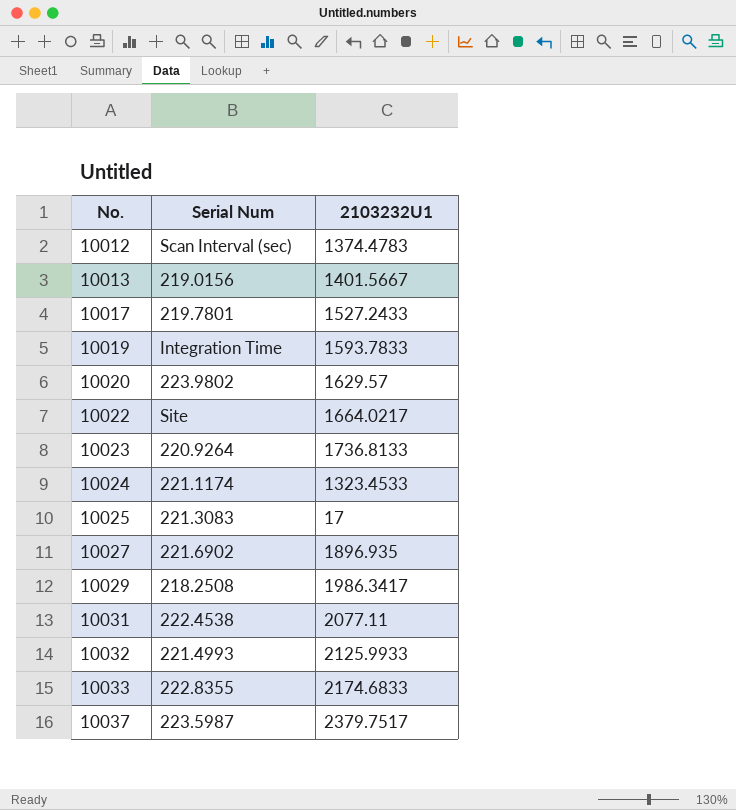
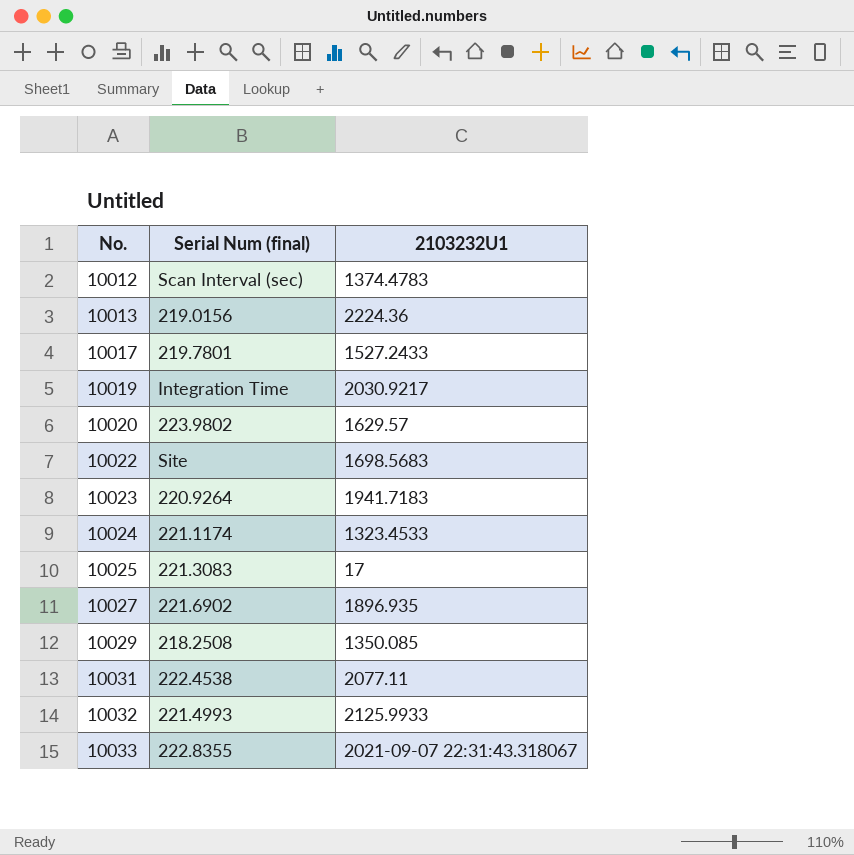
column name: Serial Num -> Serial Num (final)
row 10037: 223.5987 | 2379.7517 -> none
10013 | 2103232U1: 1401.5667 -> 2224.36
10019 | 2103232U1: 1593.7833 -> 2030.9217
10022 | 2103232U1: 1664.0217 -> 1698.5683
10023 | 2103232U1: 1736.8133 -> 1941.7183
10029 | 2103232U1: 1986.3417 -> 1350.085
10033 | 2103232U1: 2174.6833 -> 2021-09-07 22:31:43.318067

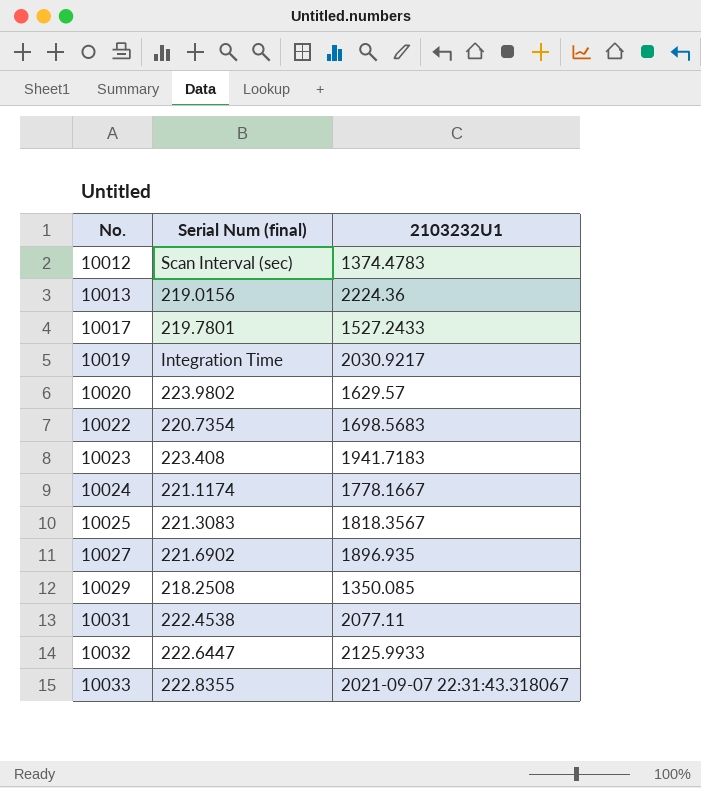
10022 | Serial Num (final): Site -> 220.7354
10023 | Serial Num (final): 220.9264 -> 223.408
10024 | 2103232U1: 1323.4533 -> 1778.1667
10025 | 2103232U1: 17 -> 1818.3567
10032 | Serial Num (final): 221.4993 -> 222.6447

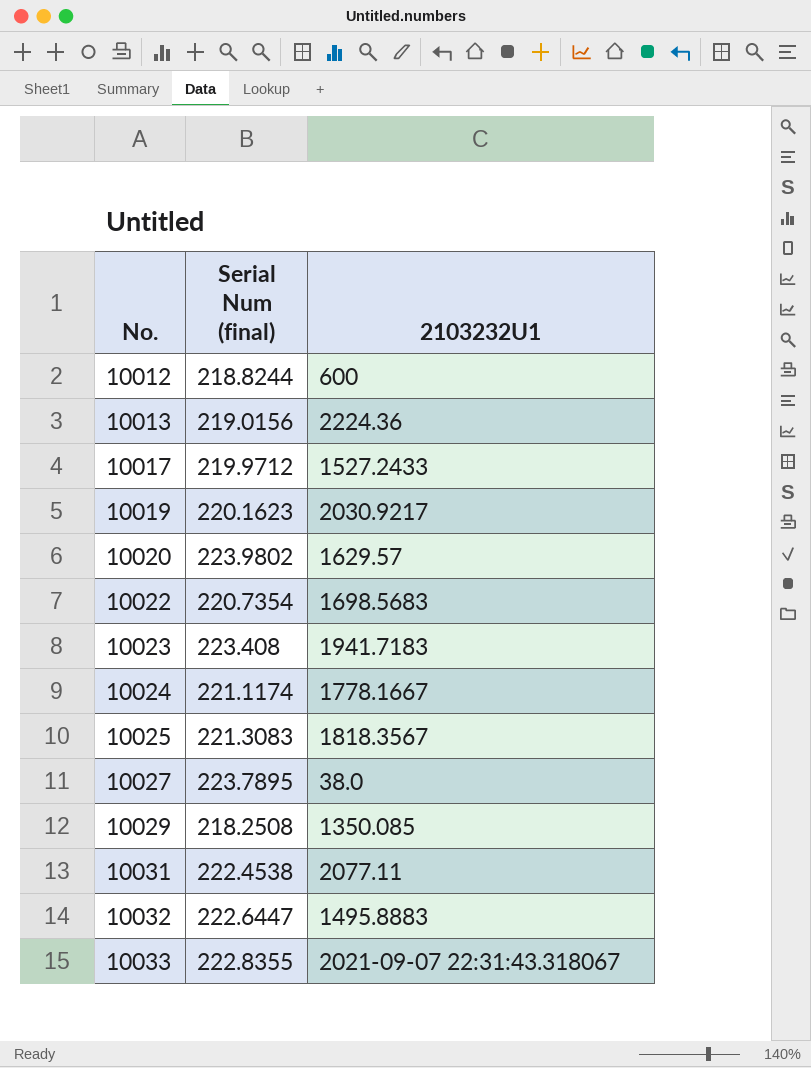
10012 | Serial Num (final): Scan Interval (sec) -> 218.8244
10012 | 2103232U1: 1374.4783 -> 600
10017 | Serial Num (final): 219.7801 -> 219.9712
10019 | Serial Num (final): Integration Time -> 220.1623
10027 | Serial Num (final): 221.6902 -> 223.7895
10027 | 2103232U1: 1896.935 -> 38.0
10032 | 2103232U1: 2125.9933 -> 1495.8883

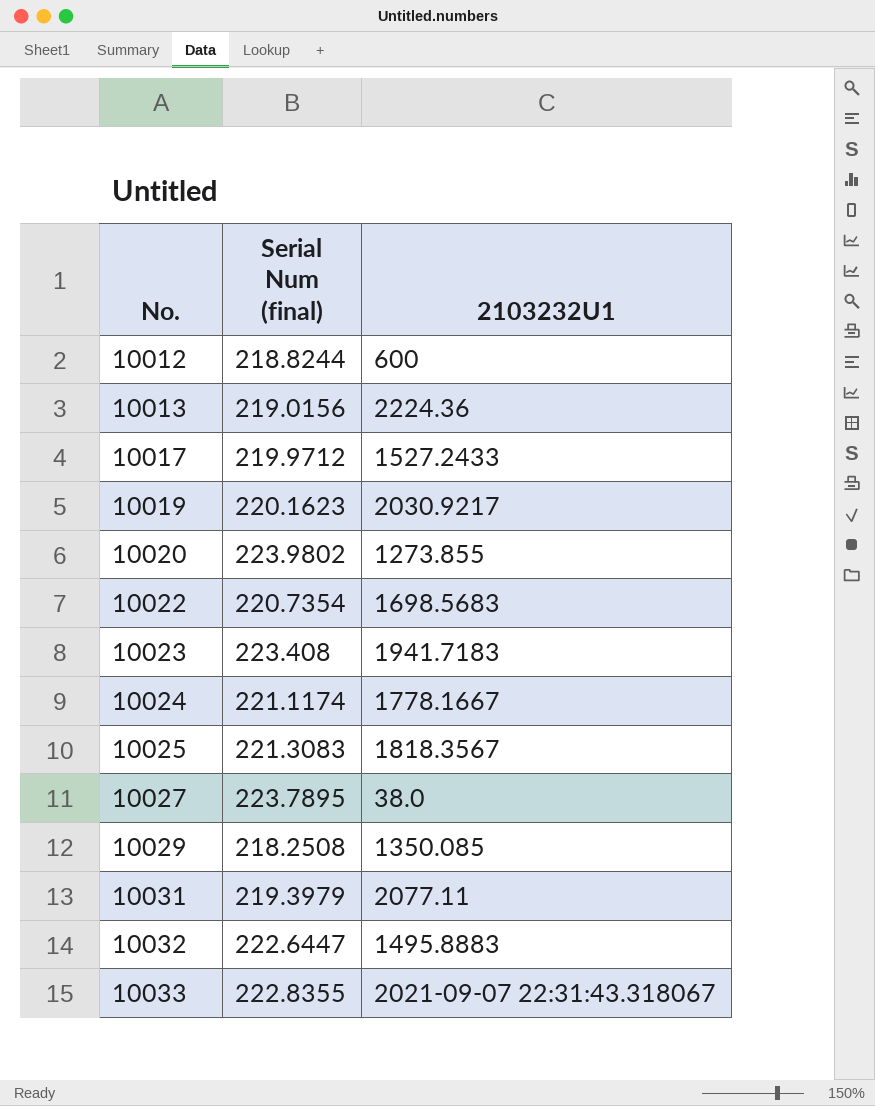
10020 | 2103232U1: 1629.57 -> 1273.855
10031 | Serial Num (final): 222.4538 -> 219.3979

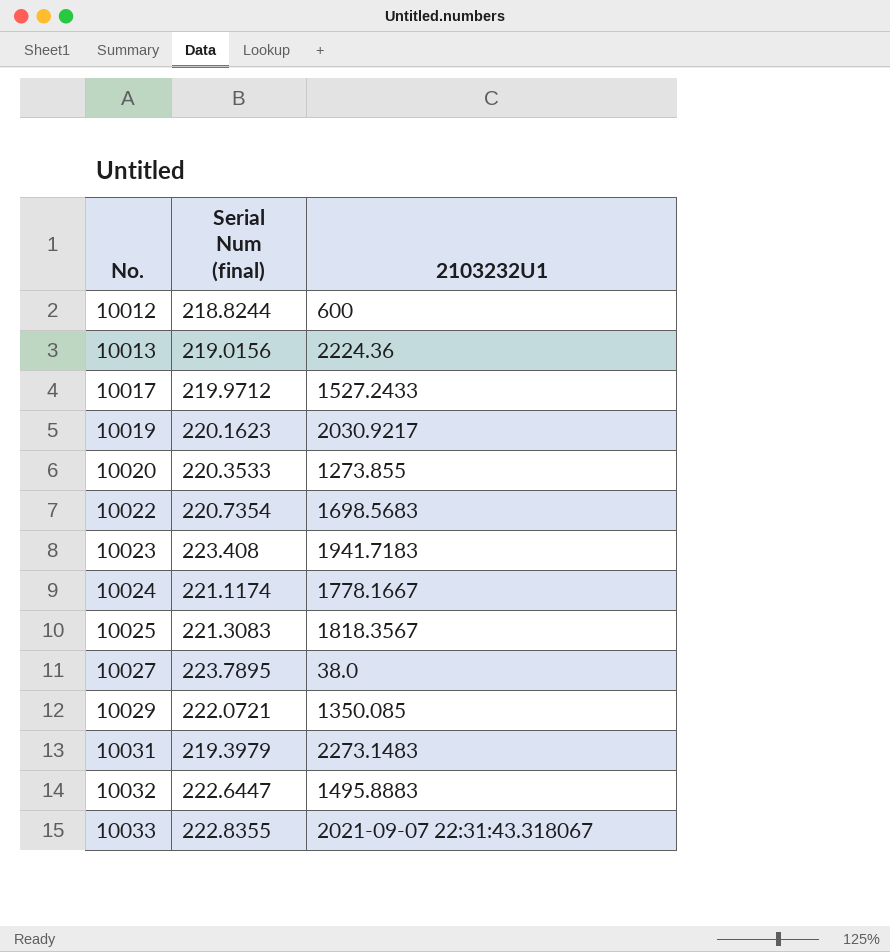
10020 | Serial Num (final): 223.9802 -> 220.3533
10029 | Serial Num (final): 218.2508 -> 222.0721
10031 | 2103232U1: 2077.11 -> 2273.1483

